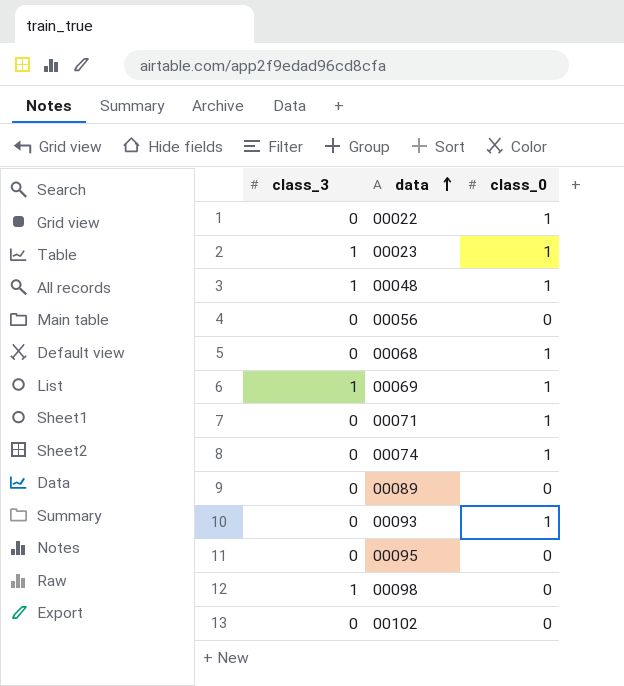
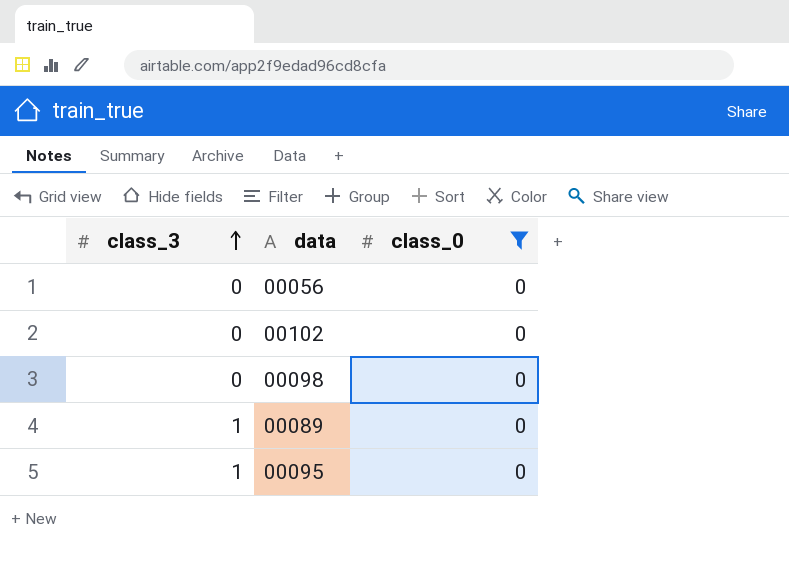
filter: none -> class_0 = 0
row order: data ascending -> class_3 ascending
00098 | class_3: 1 -> 0
00089 | class_3: 0 -> 1
00095 | class_3: 0 -> 1

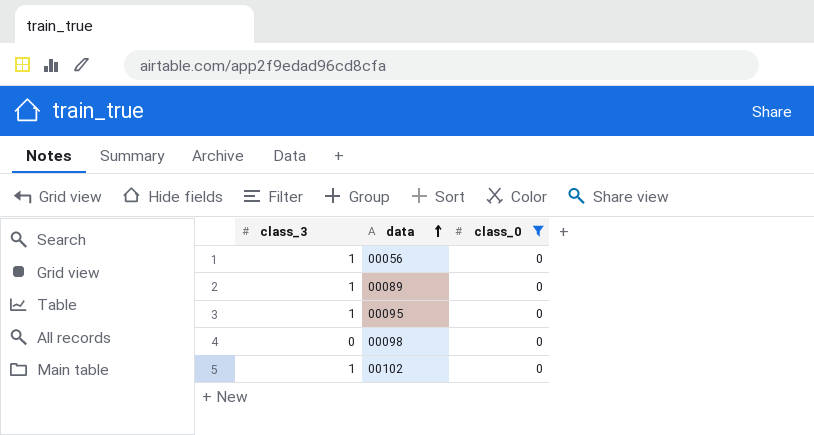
row order: class_3 ascending -> data ascending
00056 | class_3: 0 -> 1
00102 | class_3: 0 -> 1

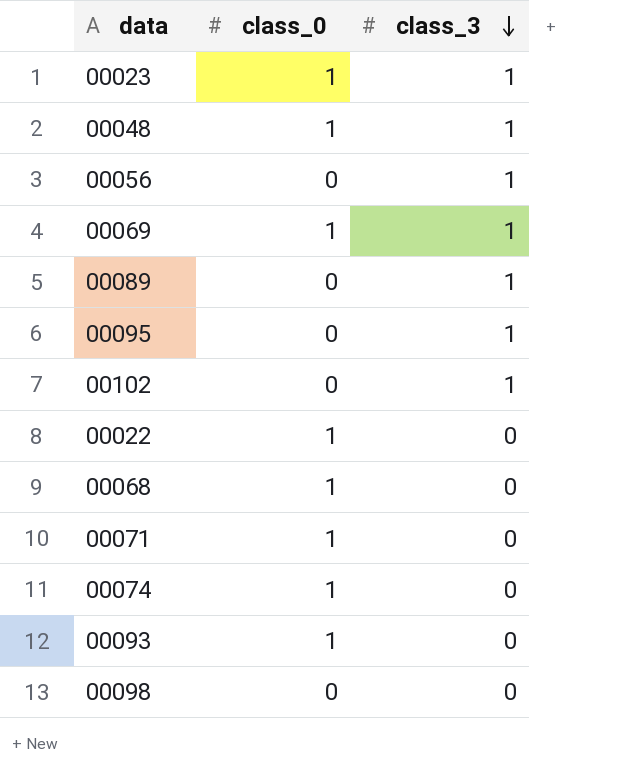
filter: class_0 = 0 -> none
row order: data ascending -> class_3 descending
column class_3 | position: 1 -> 3

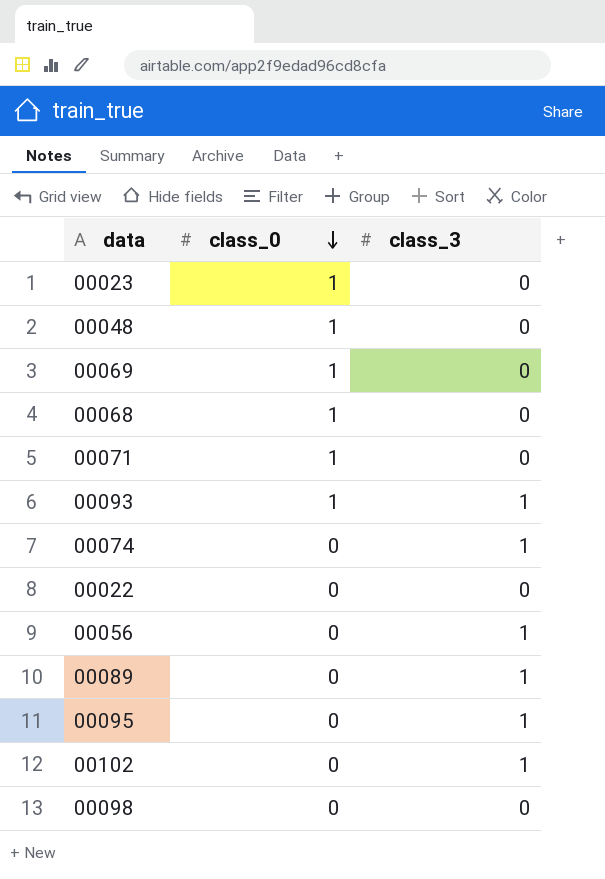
row order: class_3 descending -> class_0 descending
00023 | class_3: 1 -> 0
00048 | class_3: 1 -> 0
00069 | class_3: 1 -> 0
00093 | class_3: 0 -> 1
00074 | class_0: 1 -> 0
00074 | class_3: 0 -> 1
00022 | class_0: 1 -> 0

